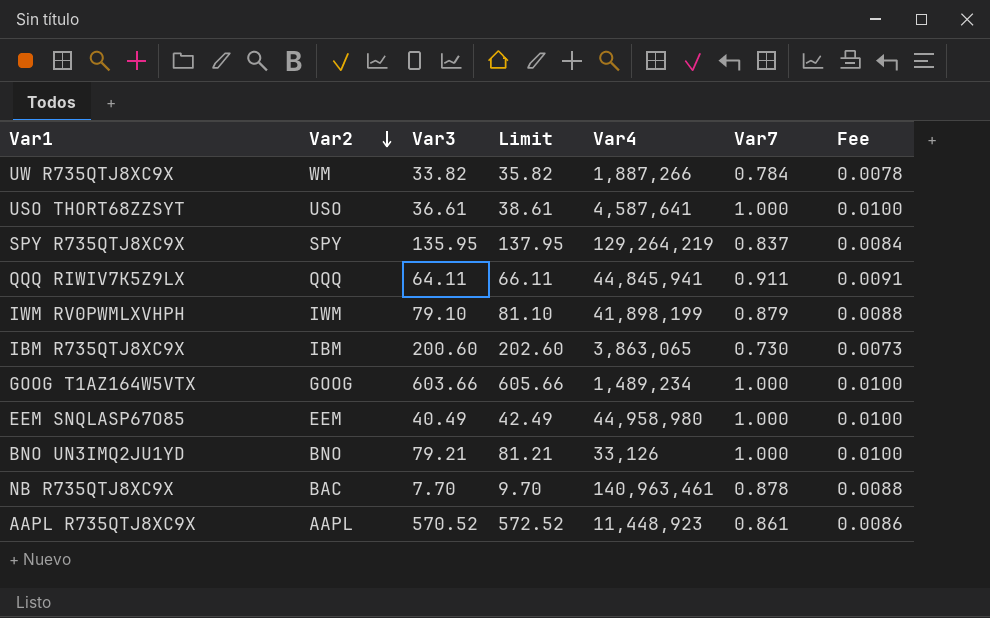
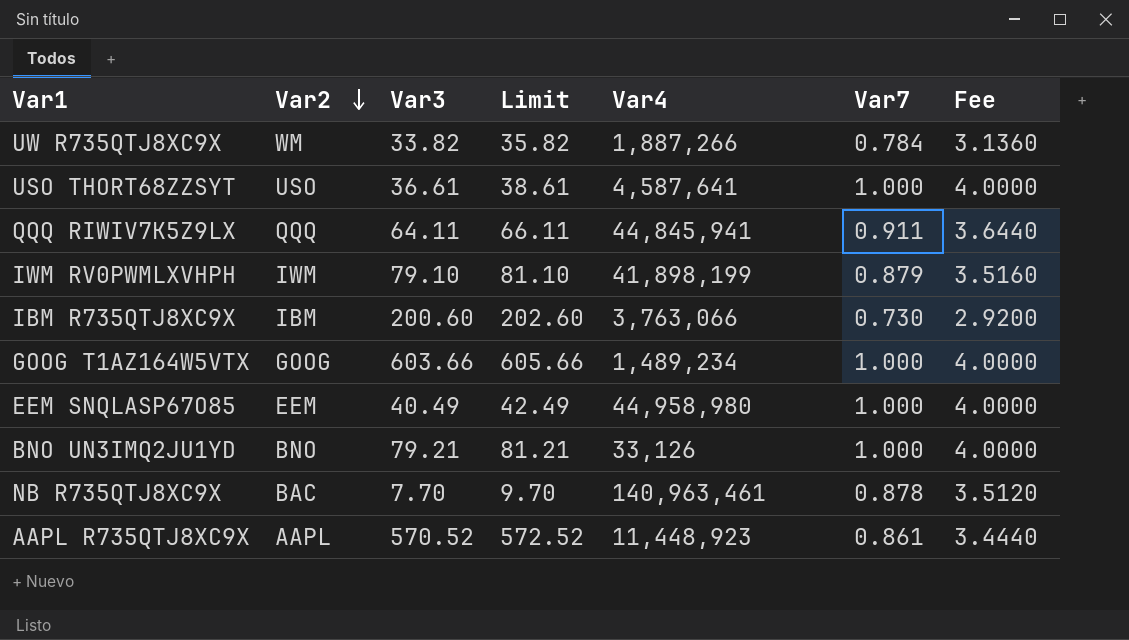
column Fee | formula: [Var7] * 0.01 -> [Var7] * 4
row SPY R735QTJ8XC9X: SPY | 135.95 | 137.95 | 129,264,219 | 0.837 | 0.0084 -> none
IBM R735QTJ8XC9X | Var4: 3,863,065 -> 3,763,066

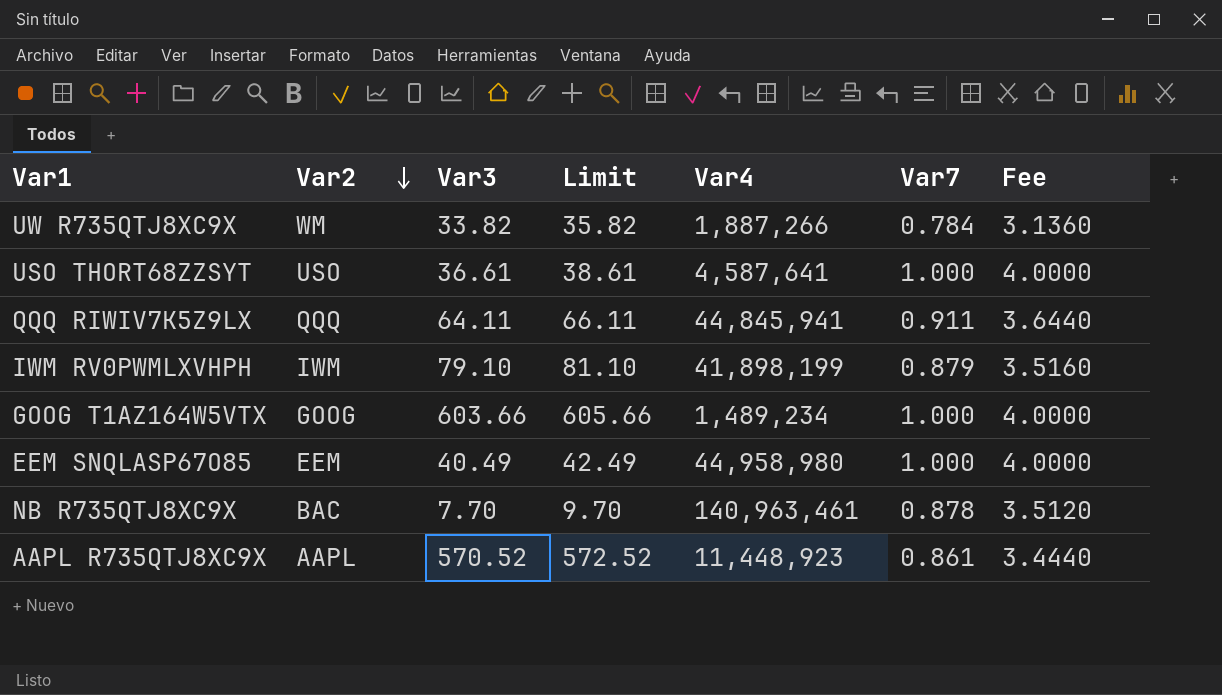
row IBM R735QTJ8XC9X: IBM | 200.60 | 202.60 | 3,763,066 | 0.730 | 2.9200 -> none
row BNO UN3IMQ2JU1YD: BNO | 79.21 | 81.21 | 33,126 | 1.000 | 4.0000 -> none

